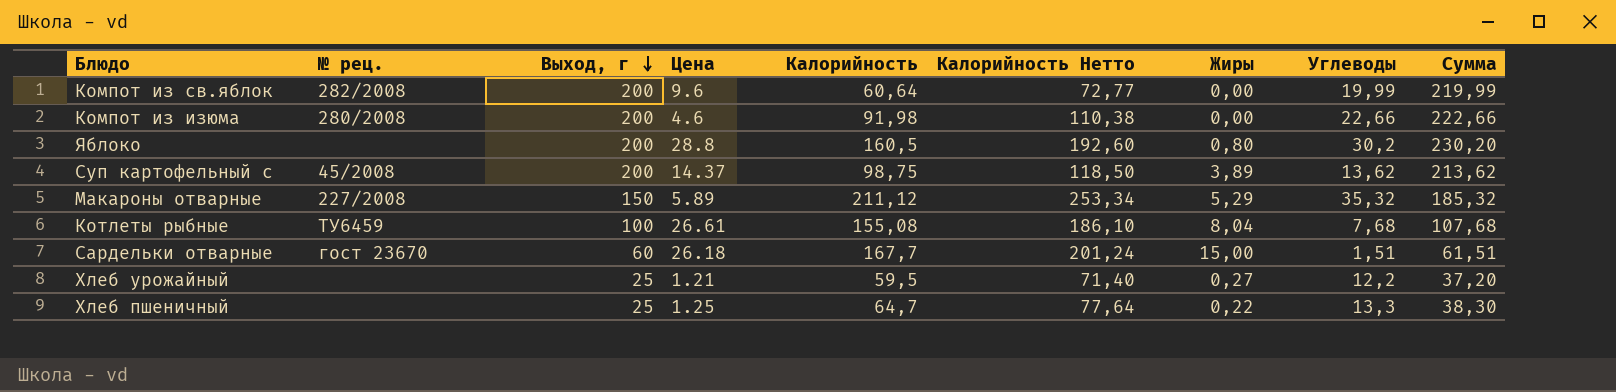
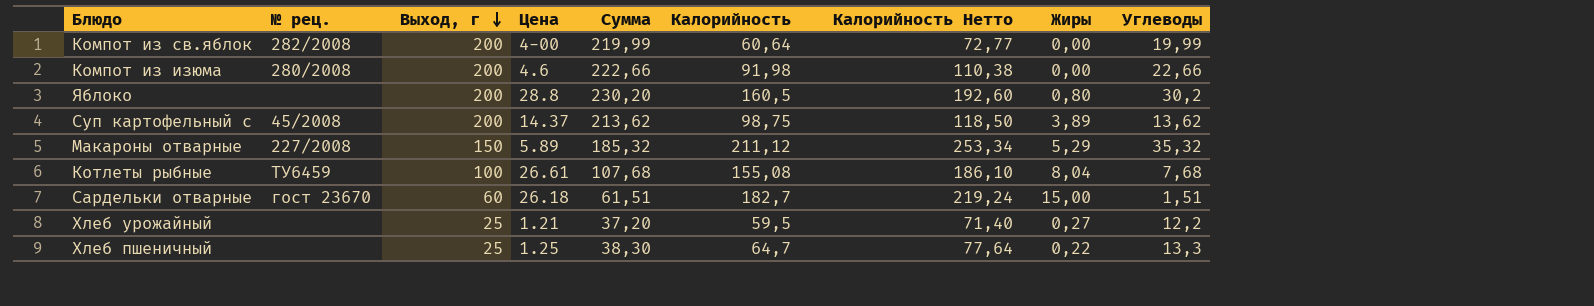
column Сумма | position: 9 -> 5
Компот из св.яблок | Цена: 9.6 -> 4-00
Сардельки отварные | Калорийность: 167,7 -> 182,7
Сардельки отварные | Калорийность Нетто: 201,24 -> 219,24

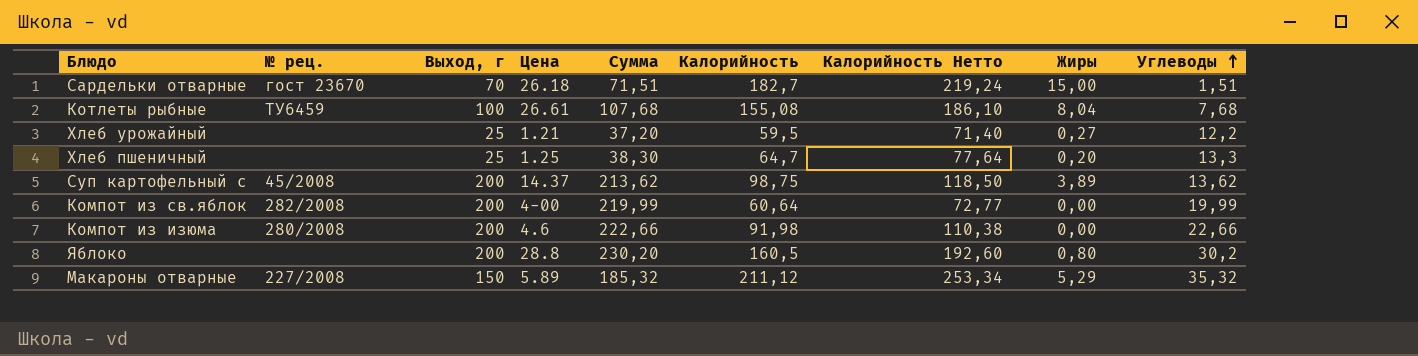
row order: Выход, г descending -> Углеводы ascending
Сардельки отварные | Выход, г: 60 -> 70
Сардельки отварные | Сумма: 61,51 -> 71,51
Хлеб пшеничный | Жиры: 0,22 -> 0,20

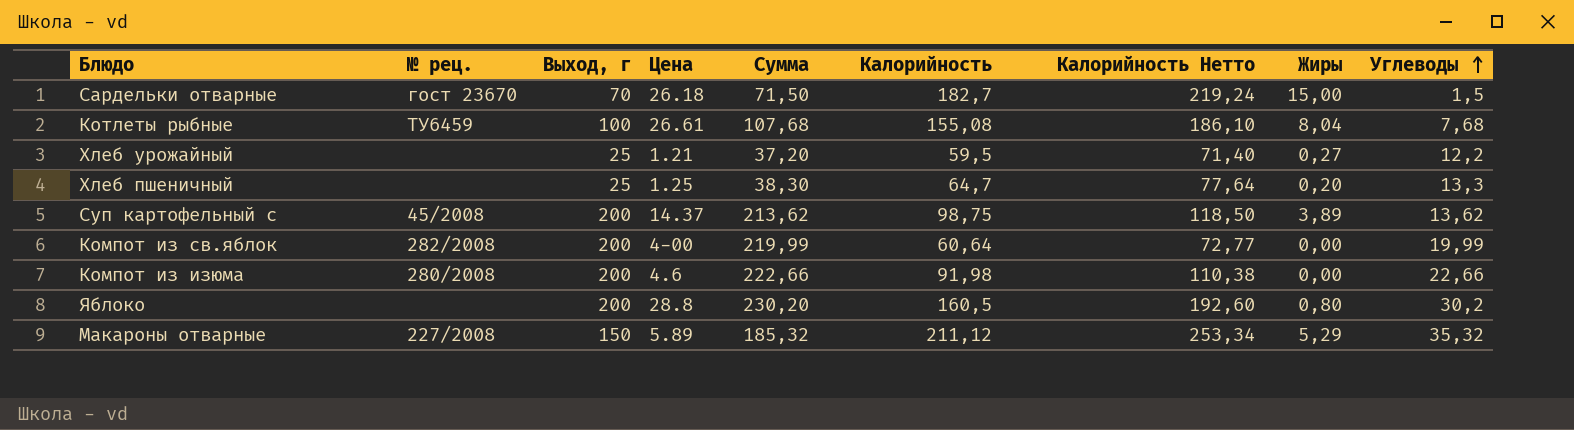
Сардельки отварные | Сумма: 71,51 -> 71,50
Сардельки отварные | Углеводы: 1,51 -> 1,5

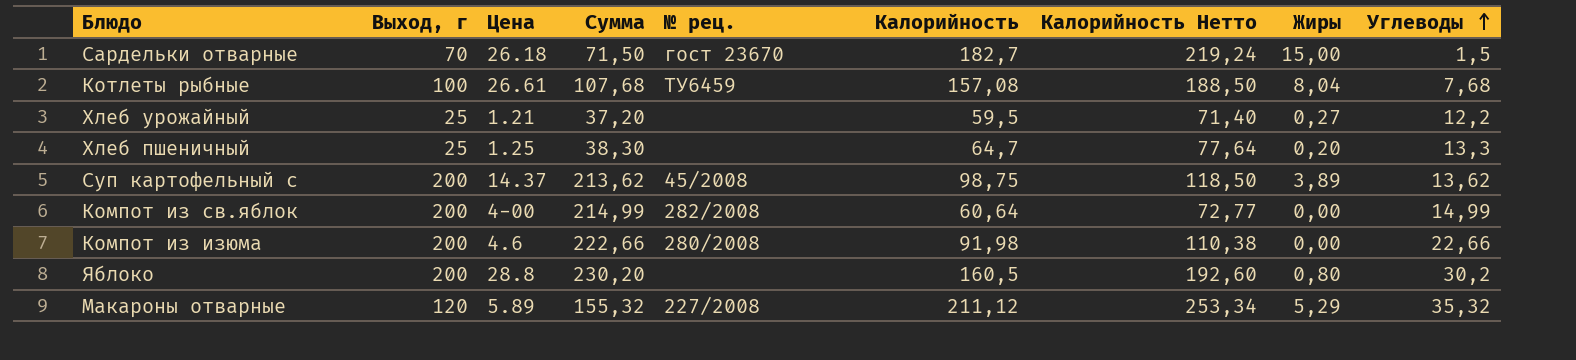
column № рец. | position: 2 -> 5
Котлеты рыбные | Калорийность: 155,08 -> 157,08
Котлеты рыбные | Калорийность Нетто: 186,10 -> 188,50
Компот из св.яблок | Сумма: 219,99 -> 214,99
Компот из св.яблок | Углеводы: 19,99 -> 14,99
Макароны отварные | Выход, г: 150 -> 120
Макароны отварные | Сумма: 185,32 -> 155,32

